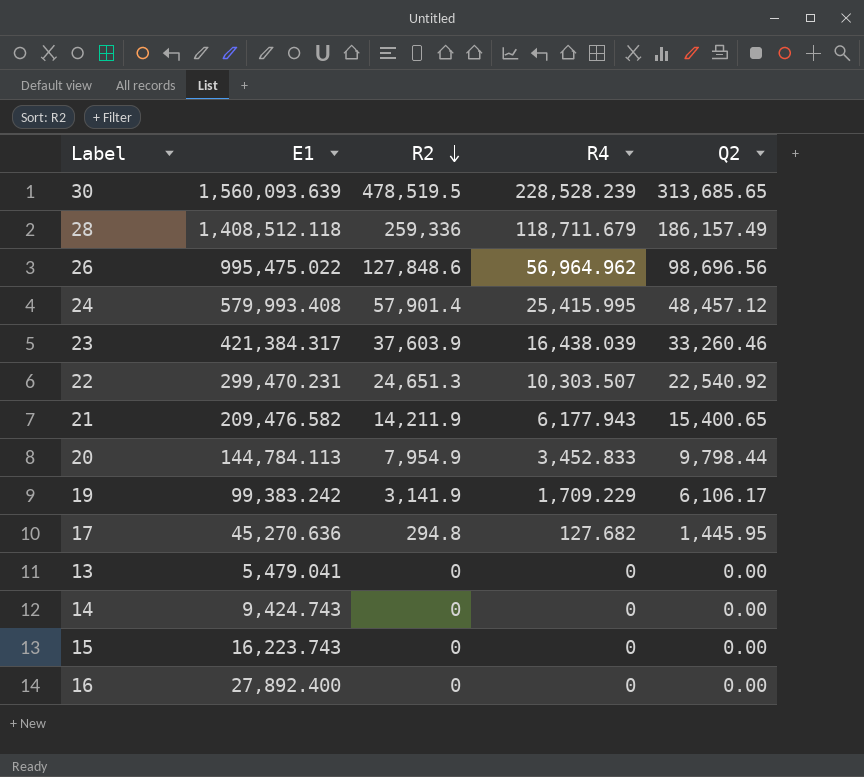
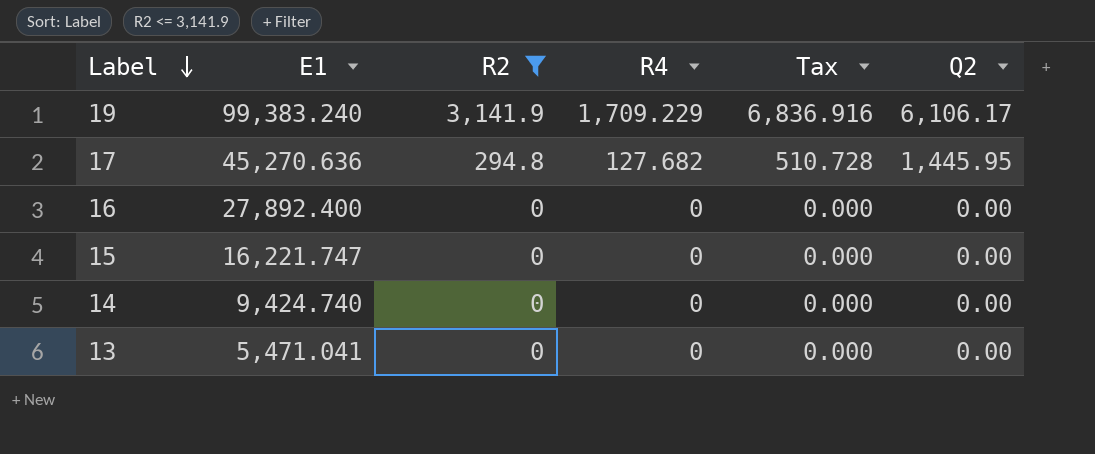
filter: none -> R2 <= 3,141.9
row order: R2 descending -> Label descending
column Tax | formula: none -> [R4] * 4
19 | E1: 99,383.242 -> 99,383.240
15 | E1: 16,223.743 -> 16,221.747
14 | E1: 9,424.743 -> 9,424.740
13 | E1: 5,479.041 -> 5,471.041

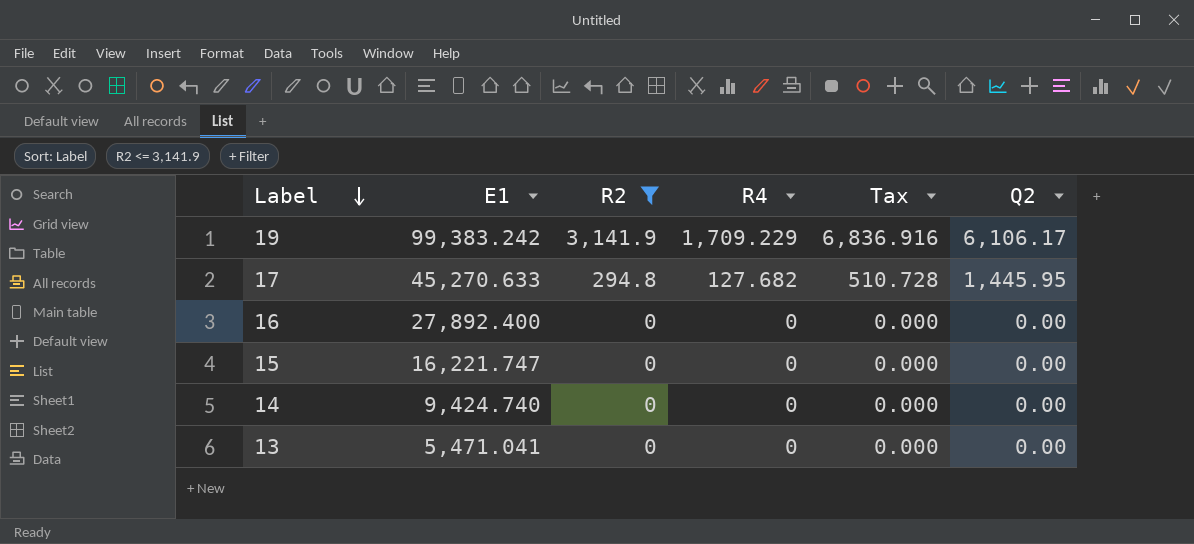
19 | E1: 99,383.240 -> 99,383.242
17 | E1: 45,270.636 -> 45,270.633

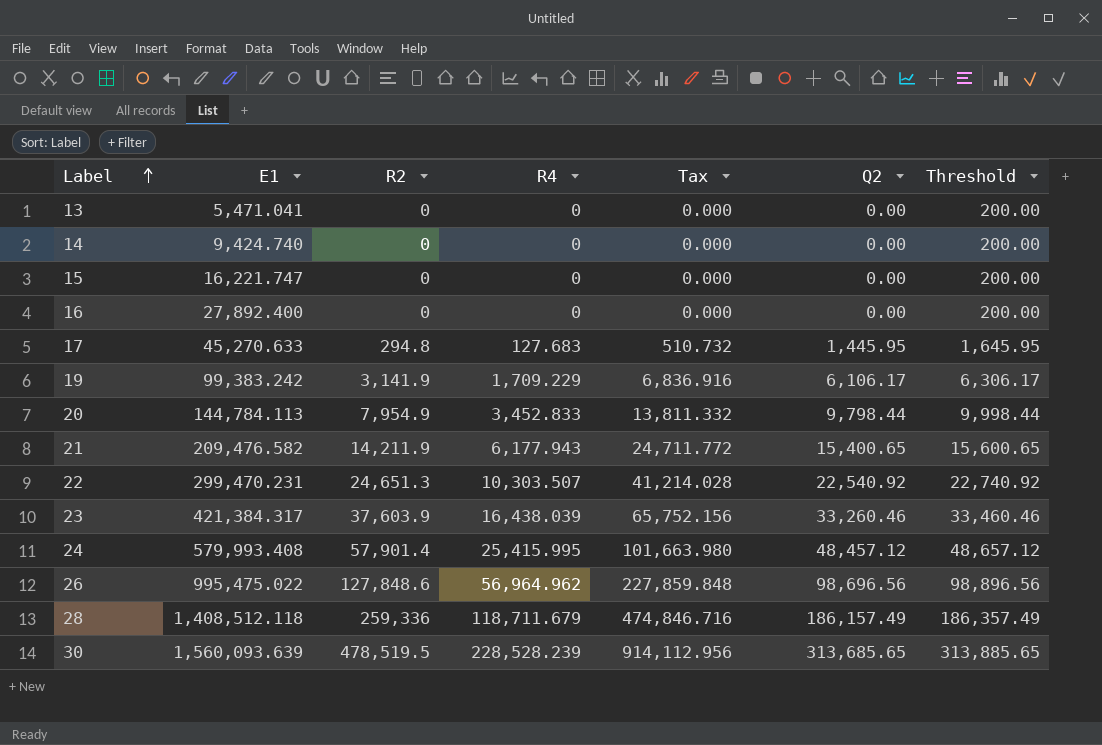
filter: R2 <= 3,141.9 -> none
row order: Label descending -> Label ascending
column Threshold | formula: none -> [Q2] + 200
17 | R4: 127.682 -> 127.683
17 | Tax: 510.728 -> 510.732

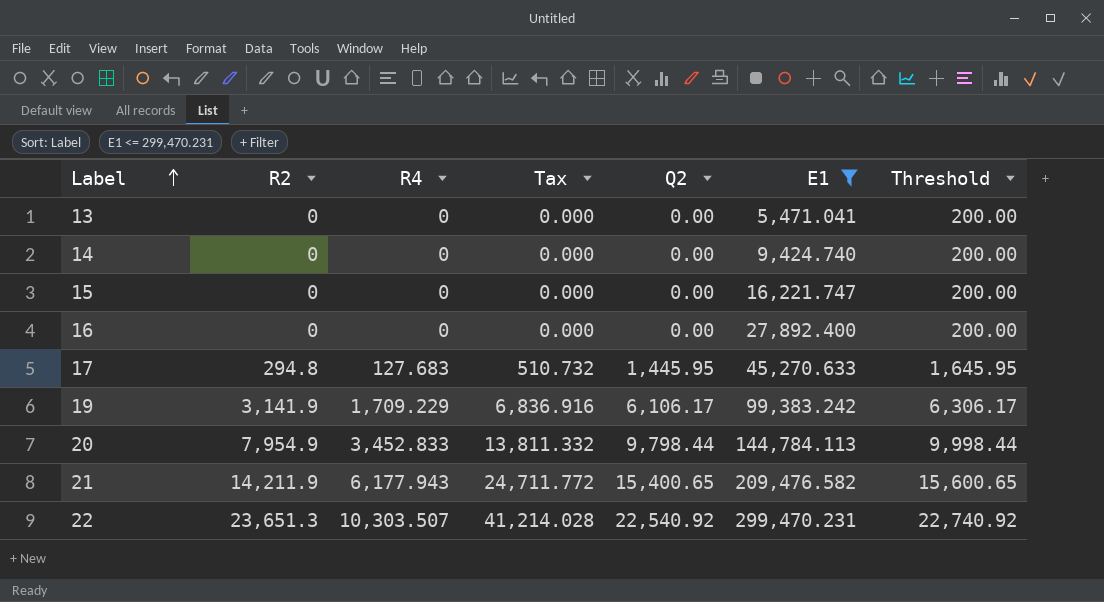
filter: none -> E1 <= 299,470.231
column E1 | position: 2 -> 6
22 | R2: 24,651.3 -> 23,651.3

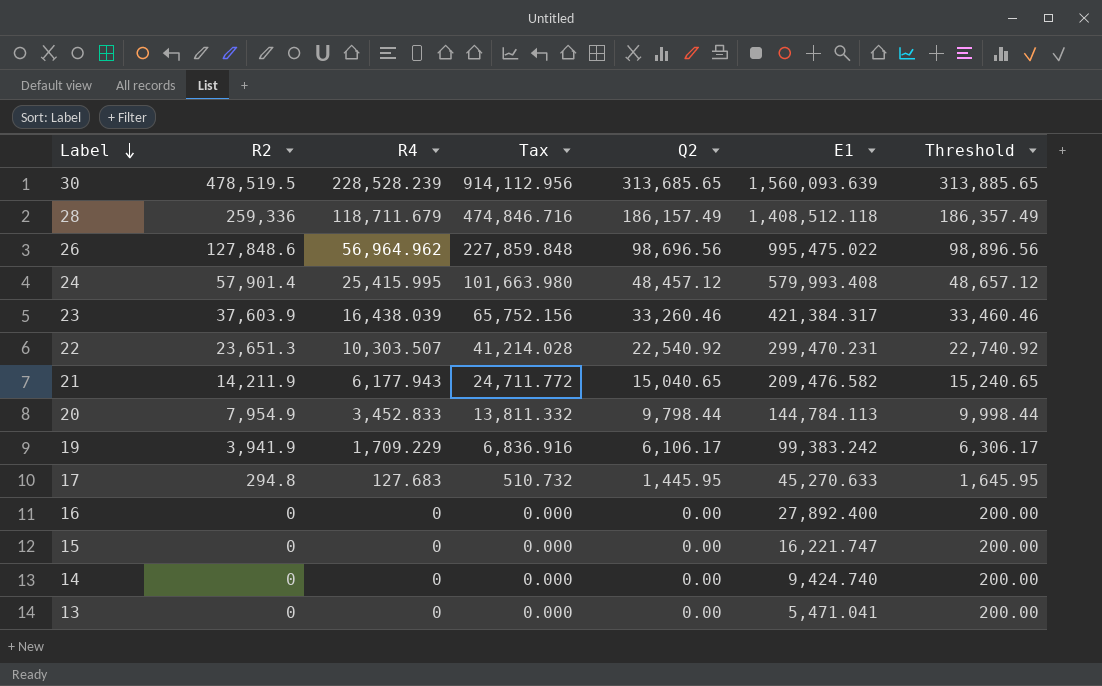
filter: E1 <= 299,470.231 -> none
row order: Label ascending -> Label descending
21 | Q2: 15,400.65 -> 15,040.65
21 | Threshold: 15,600.65 -> 15,240.65
19 | R2: 3,141.9 -> 3,941.9

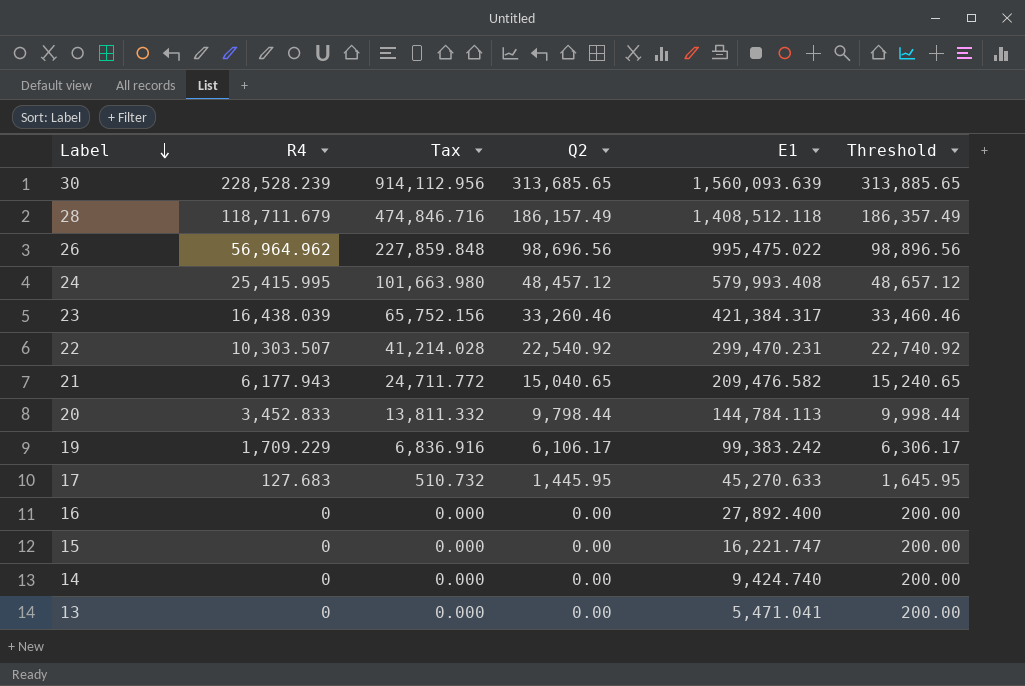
column R2 | position: 2 -> none

